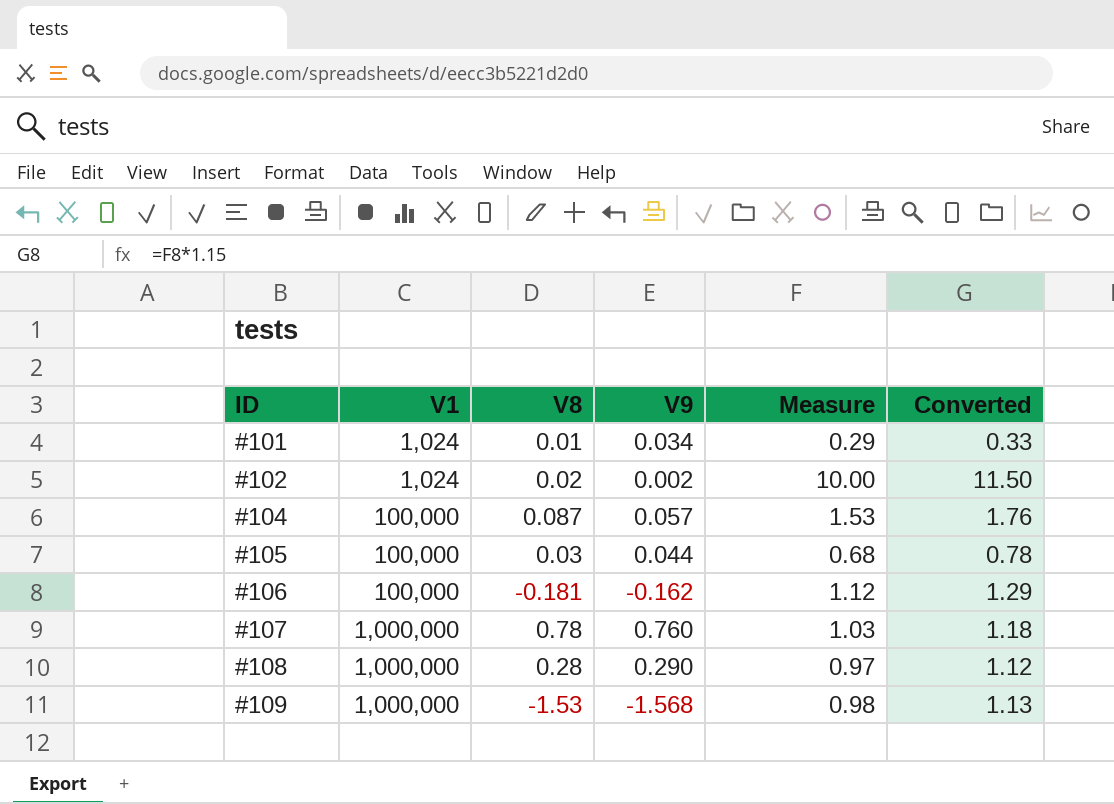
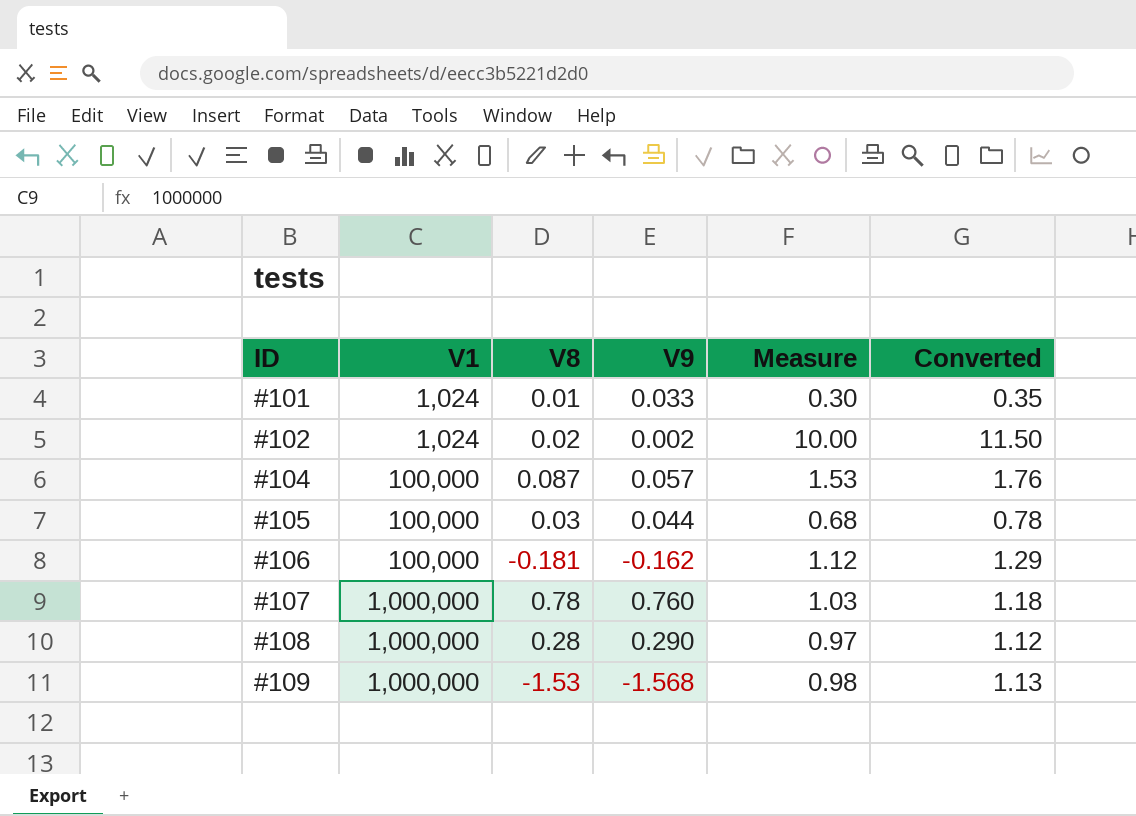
#101 | V9: 0.034 -> 0.033
#101 | Measure: 0.29 -> 0.30
#101 | Converted: 0.33 -> 0.35

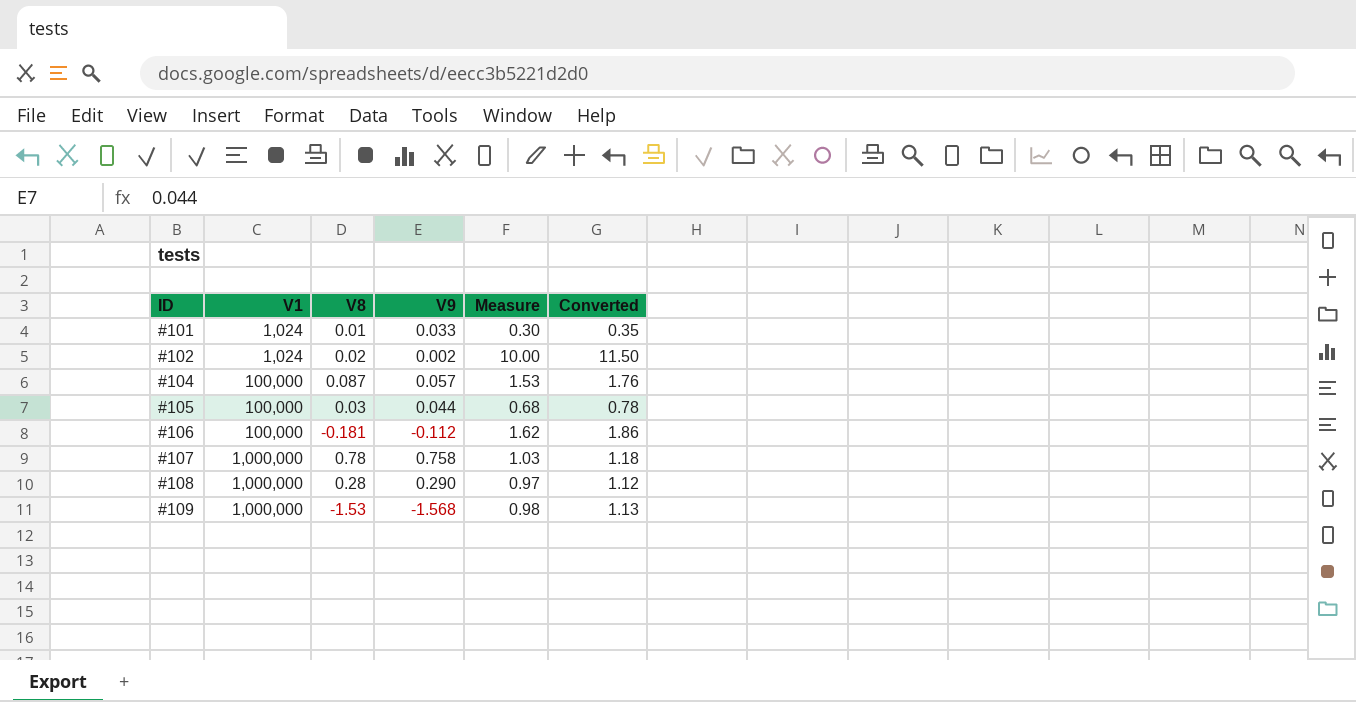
#106 | V9: -0.162 -> -0.112
#106 | Measure: 1.12 -> 1.62
#106 | Converted: 1.29 -> 1.86
#107 | V9: 0.760 -> 0.758

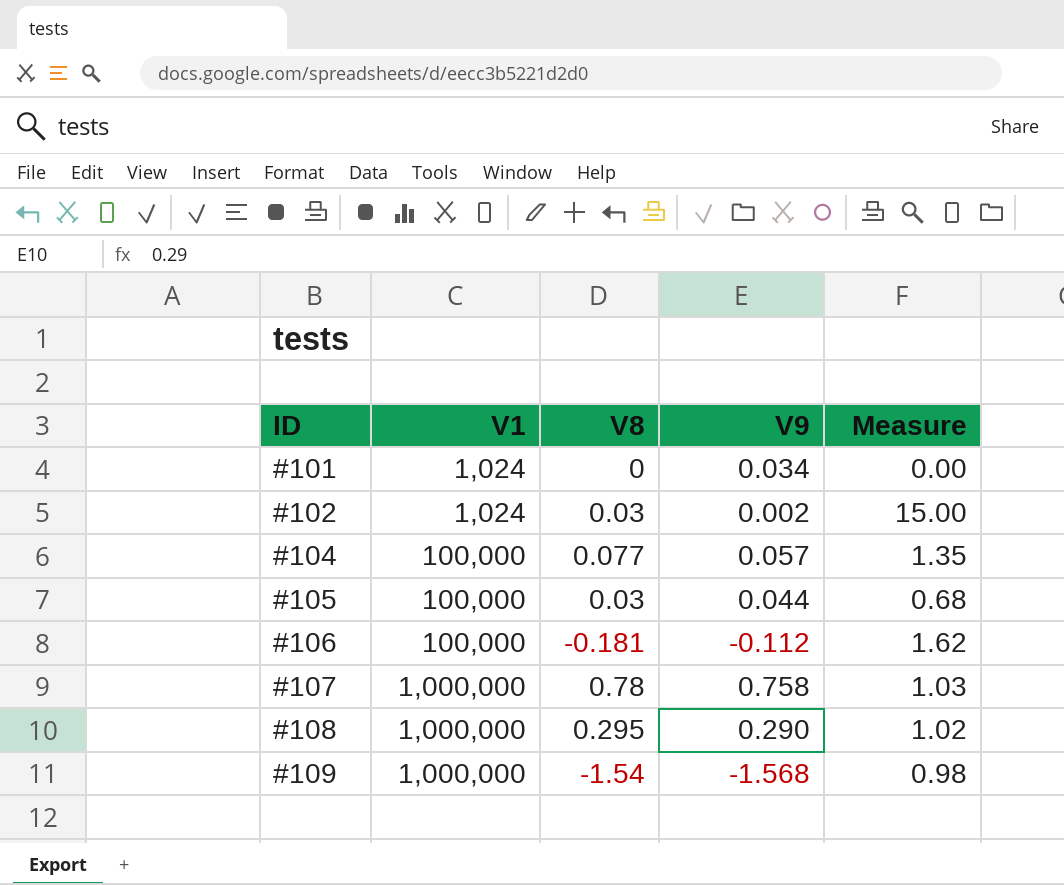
column Converted | formula: [Measure] * 1.15 -> none
#101 | V8: 0.01 -> 0
#101 | V9: 0.033 -> 0.034
#101 | Measure: 0.30 -> 0.00
#102 | V8: 0.02 -> 0.03
#102 | Measure: 10.00 -> 15.00
#104 | V8: 0.087 -> 0.077
#104 | Measure: 1.53 -> 1.35
#108 | V8: 0.28 -> 0.295
#108 | Measure: 0.97 -> 1.02
#109 | V8: -1.53 -> -1.54

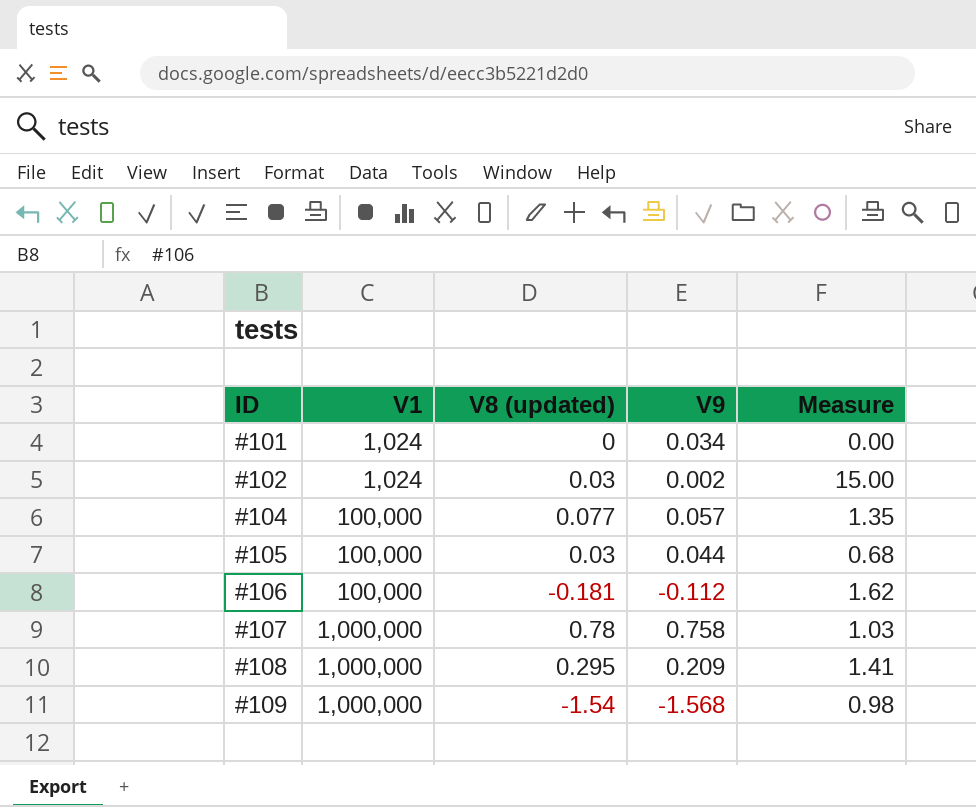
column name: V8 -> V8 (updated)
#108 | V9: 0.290 -> 0.209
#108 | Measure: 1.02 -> 1.41

